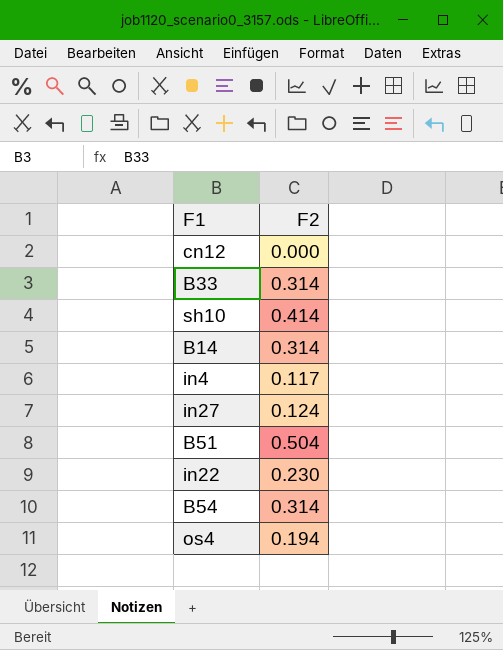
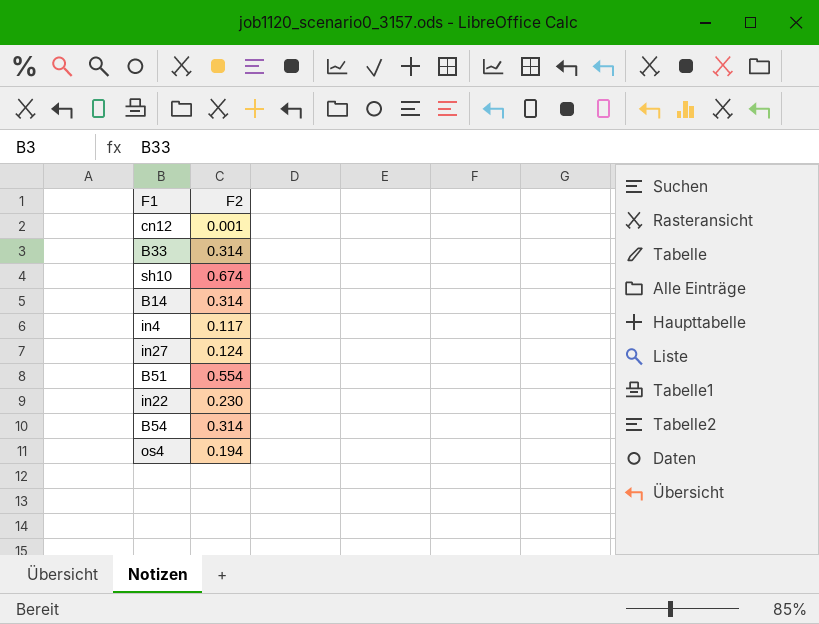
cn12 | F2: 0.000 -> 0.001
sh10 | F2: 0.414 -> 0.674
B51 | F2: 0.504 -> 0.554

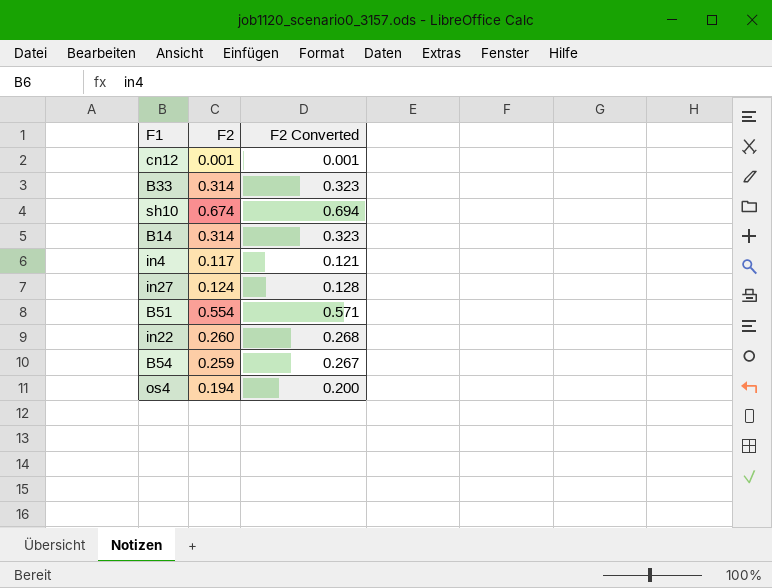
column F2 Converted | formula: none -> [F2] * 1.03
in22 | F2: 0.230 -> 0.260
B54 | F2: 0.314 -> 0.259

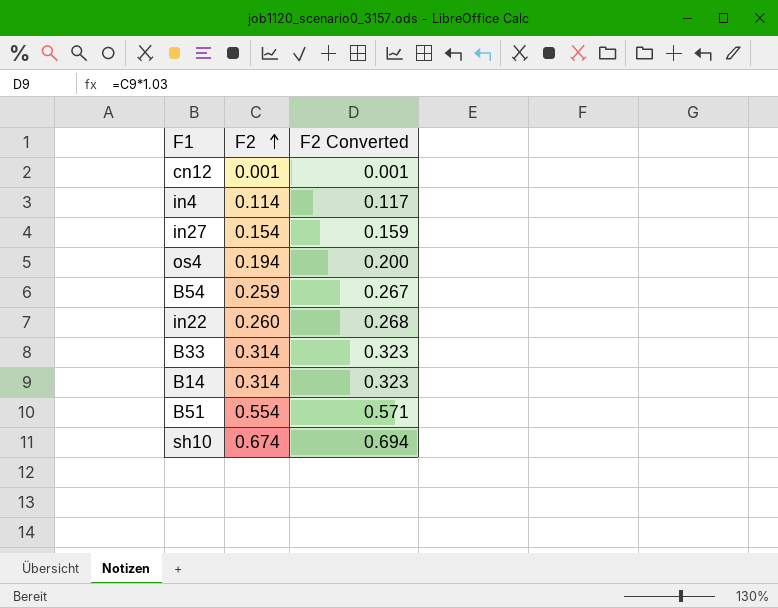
row order: none -> F2 ascending
in4 | F2: 0.117 -> 0.114
in4 | F2 Converted: 0.121 -> 0.117
in27 | F2: 0.124 -> 0.154
in27 | F2 Converted: 0.128 -> 0.159

